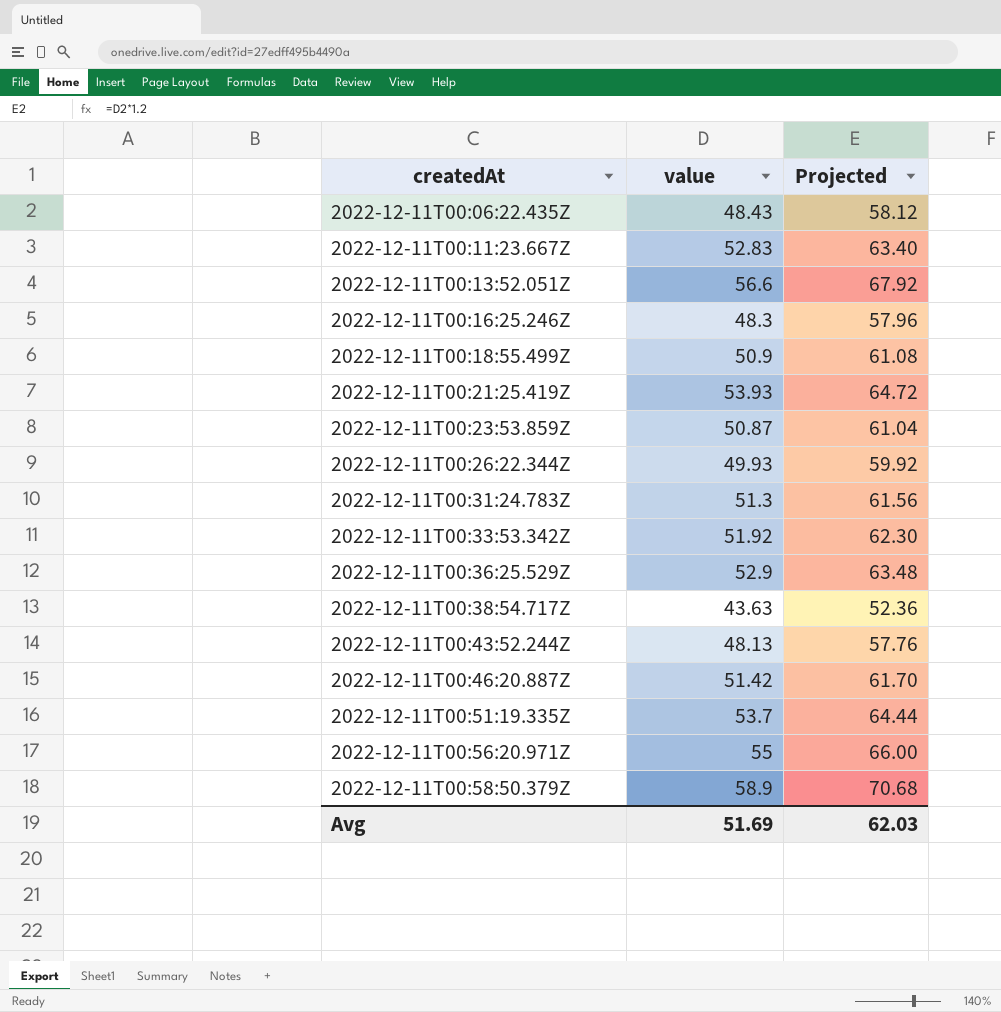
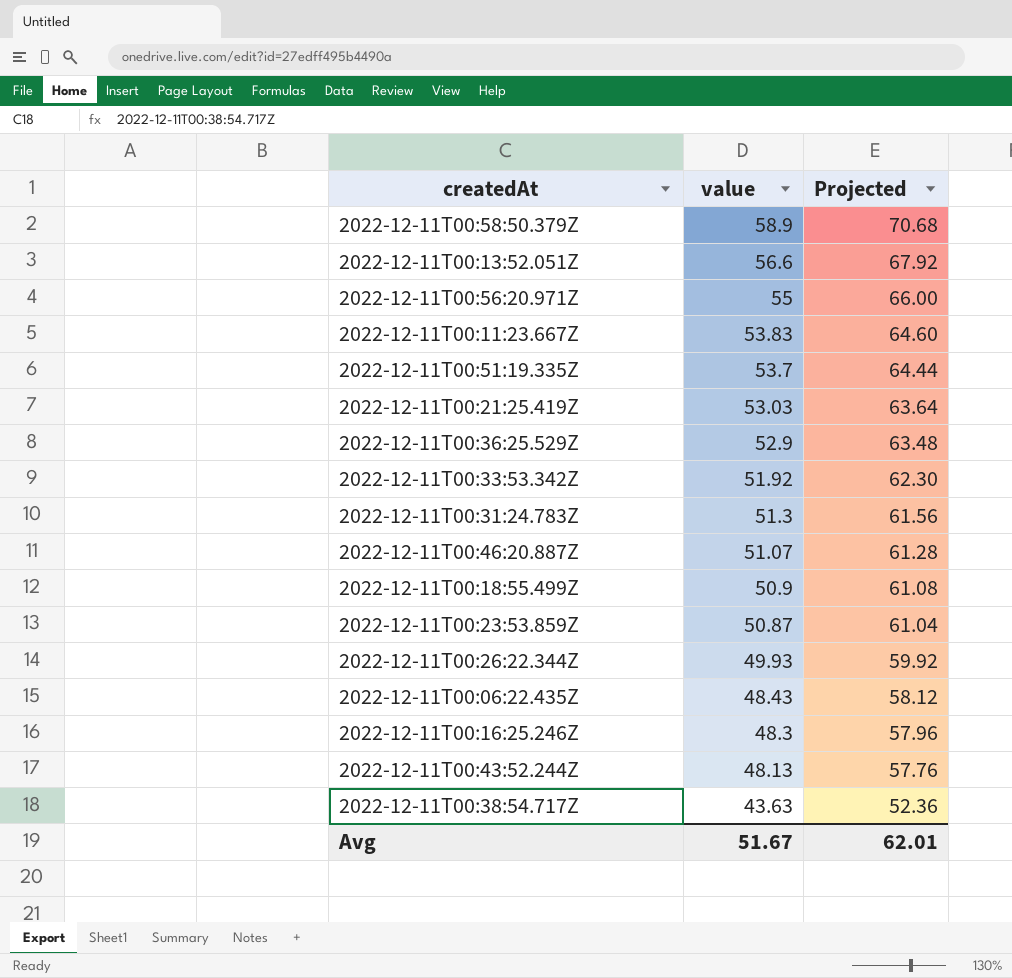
row order: createdAt ascending -> value descending
2022-12-11T00:11:23.667Z | value: 52.83 -> 53.83
2022-12-11T00:11:23.667Z | Projected: 63.40 -> 64.60
2022-12-11T00:21:25.419Z | value: 53.93 -> 53.03
2022-12-11T00:21:25.419Z | Projected: 64.72 -> 63.64
2022-12-11T00:46:20.887Z | value: 51.42 -> 51.07
2022-12-11T00:46:20.887Z | Projected: 61.70 -> 61.28
Avg | value: 51.69 -> 51.67
Avg | Projected: 62.03 -> 62.01

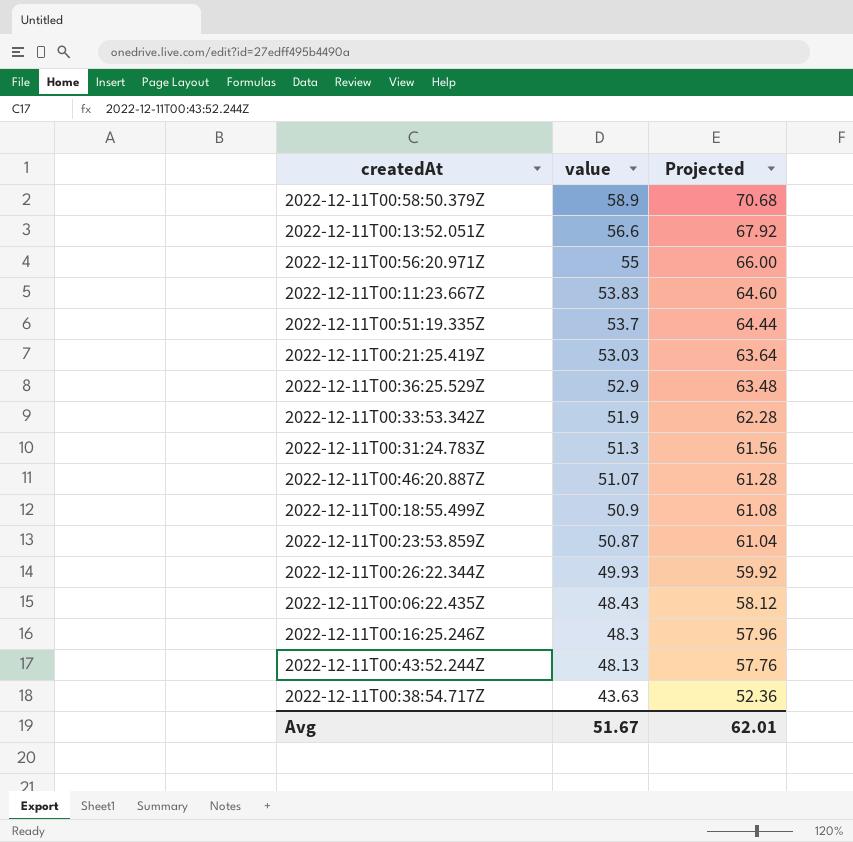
2022-12-11T00:33:53.342Z | value: 51.92 -> 51.9
2022-12-11T00:33:53.342Z | Projected: 62.30 -> 62.28

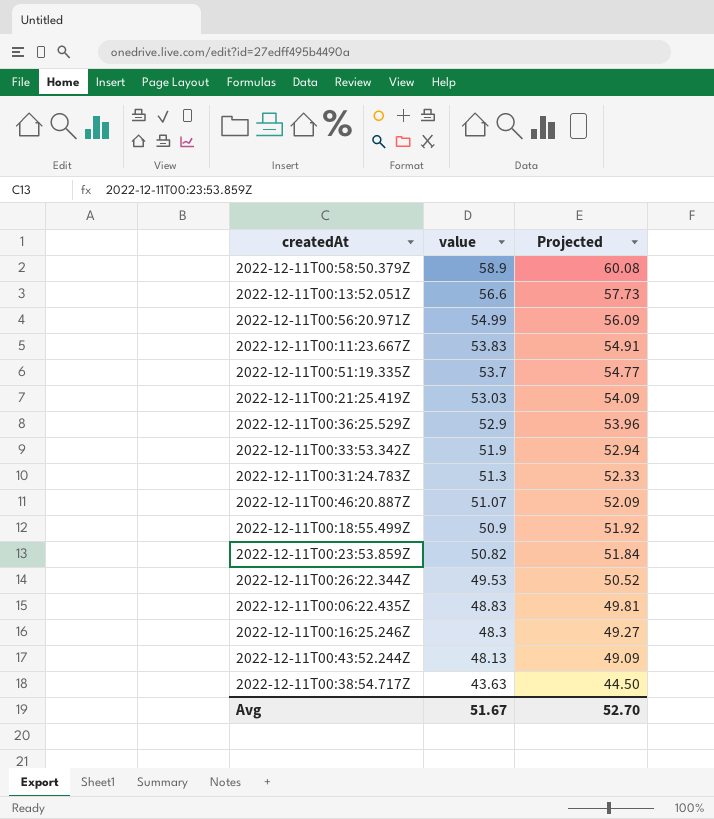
column Projected | formula: [value] * 1.2 -> [value] * 1.02
2022-12-11T00:56:20.971Z | value: 55 -> 54.99
2022-12-11T00:23:53.859Z | value: 50.87 -> 50.82
2022-12-11T00:26:22.344Z | value: 49.93 -> 49.53
2022-12-11T00:06:22.435Z | value: 48.43 -> 48.83
Avg | Projected: 62.01 -> 52.70

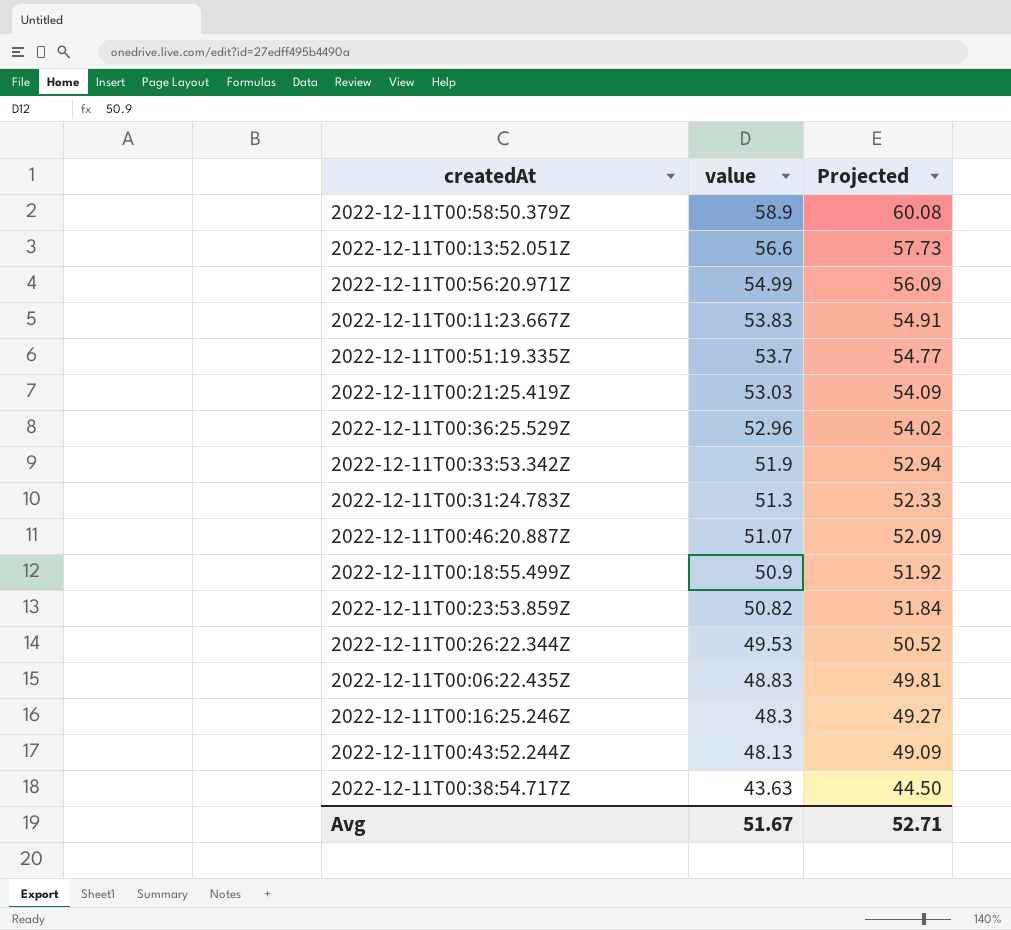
2022-12-11T00:36:25.529Z | value: 52.9 -> 52.96
2022-12-11T00:36:25.529Z | Projected: 53.96 -> 54.02
Avg | Projected: 52.70 -> 52.71

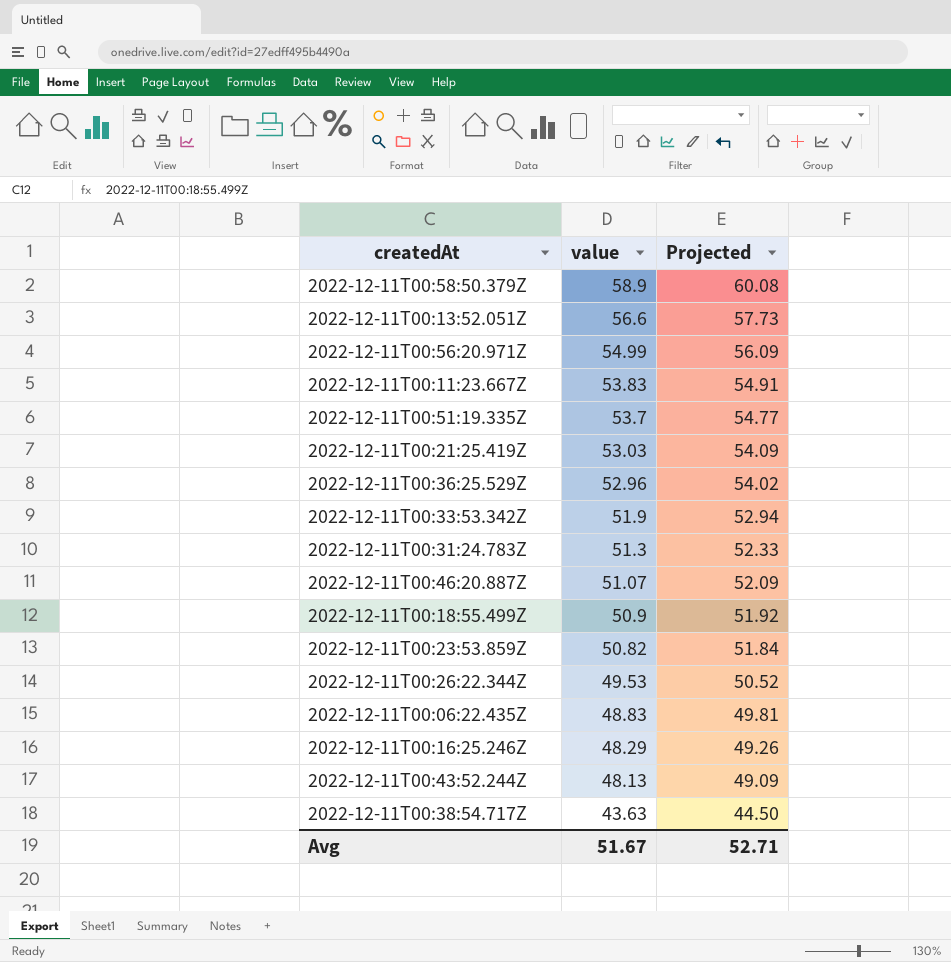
2022-12-11T00:16:25.246Z | value: 48.3 -> 48.29
2022-12-11T00:16:25.246Z | Projected: 49.27 -> 49.26

